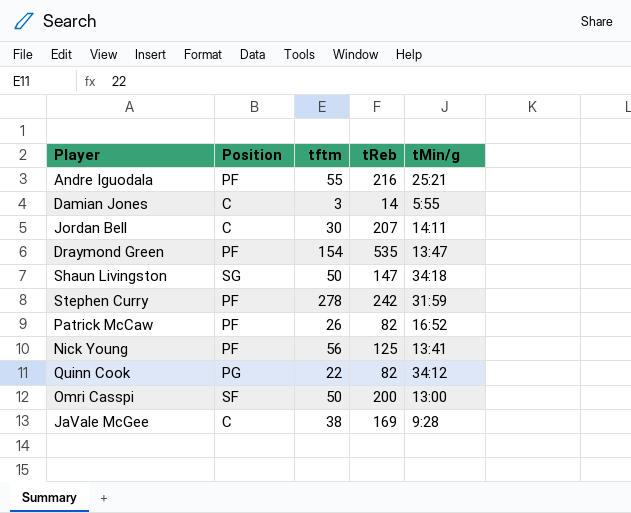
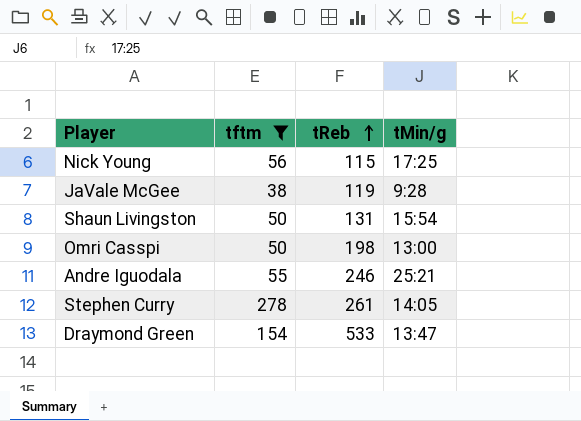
filter: none -> tftm >= 38
row order: none -> tReb ascending
column Position | position: 2 -> none
Nick Young | tReb: 125 -> 115
Nick Young | tMin/g: 13:41 -> 17:25
JaVale McGee | tReb: 169 -> 119
Shaun Livingston | tReb: 147 -> 131
Shaun Livingston | tMin/g: 34:18 -> 15:54
Omri Casspi | tReb: 200 -> 198
Andre Iguodala | tReb: 216 -> 246
Stephen Curry | tReb: 242 -> 261
Stephen Curry | tMin/g: 31:59 -> 14:05
Draymond Green | tReb: 535 -> 533

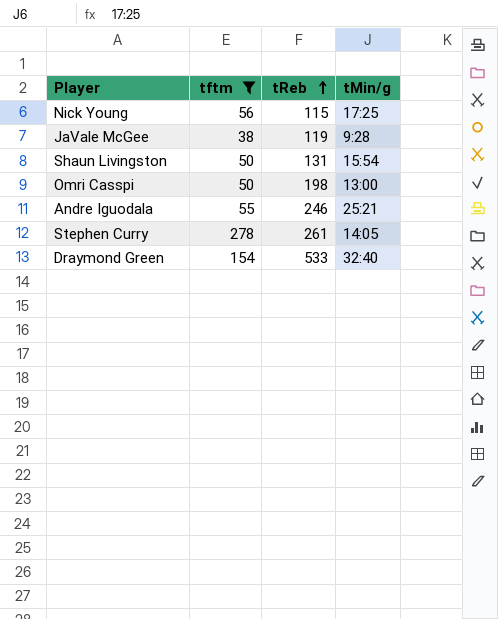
Draymond Green | tMin/g: 13:47 -> 32:40

